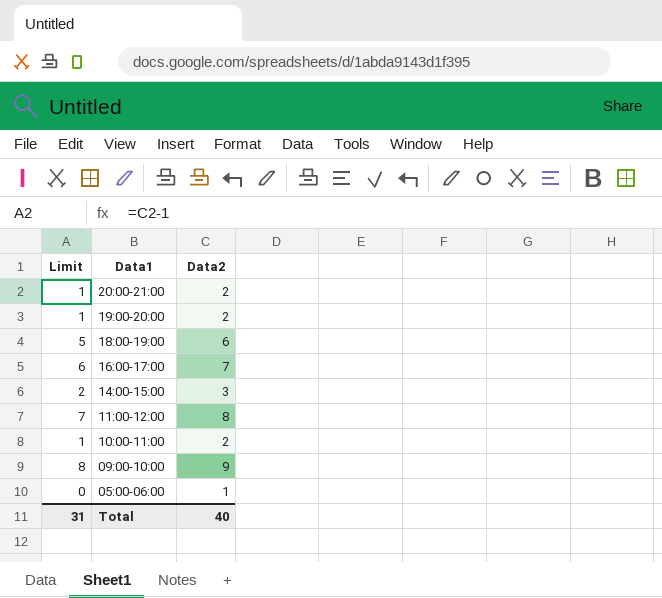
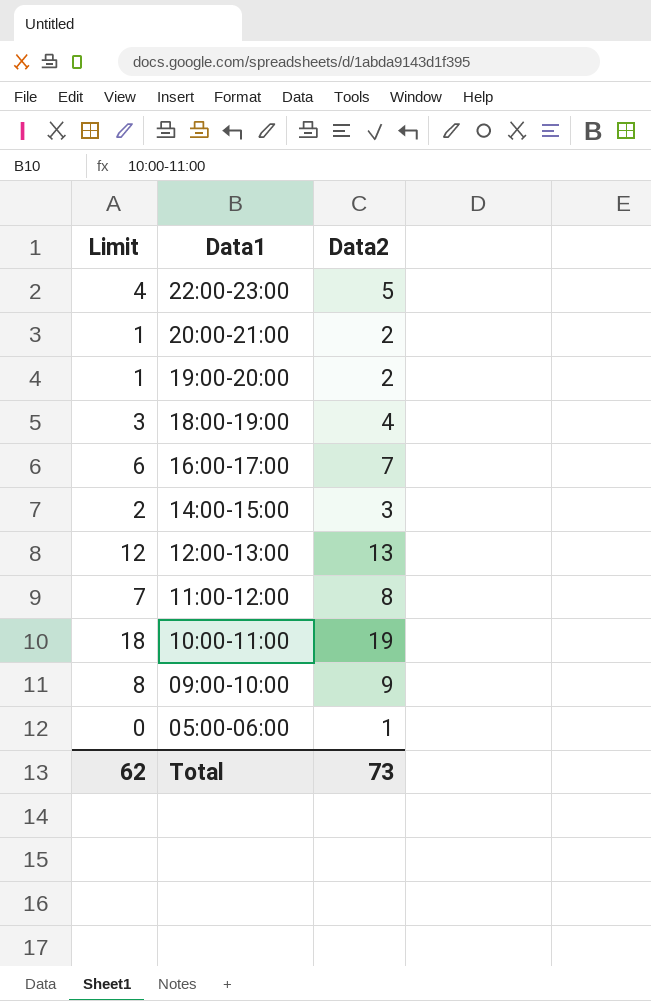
row 22:00-23:00: none -> 4 | 5
18:00-19:00 | Limit: 5 -> 3
18:00-19:00 | Data2: 6 -> 4
row 12:00-13:00: none -> 12 | 13
10:00-11:00 | Limit: 1 -> 18
10:00-11:00 | Data2: 2 -> 19
Total | Limit: 31 -> 62
Total | Data2: 40 -> 73

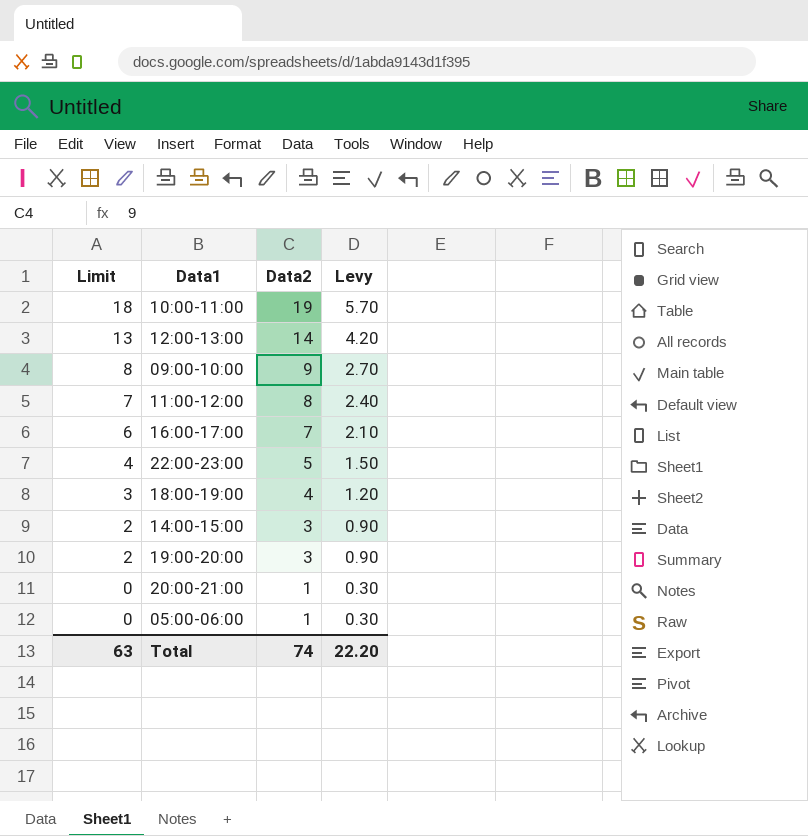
row order: Data1 descending -> Limit descending
column Levy | formula: none -> [Data2] * 0.3
12:00-13:00 | Limit: 12 -> 13
12:00-13:00 | Data2: 13 -> 14
19:00-20:00 | Limit: 1 -> 2
19:00-20:00 | Data2: 2 -> 3
20:00-21:00 | Limit: 1 -> 0
20:00-21:00 | Data2: 2 -> 1
Total | Limit: 62 -> 63
Total | Data2: 73 -> 74

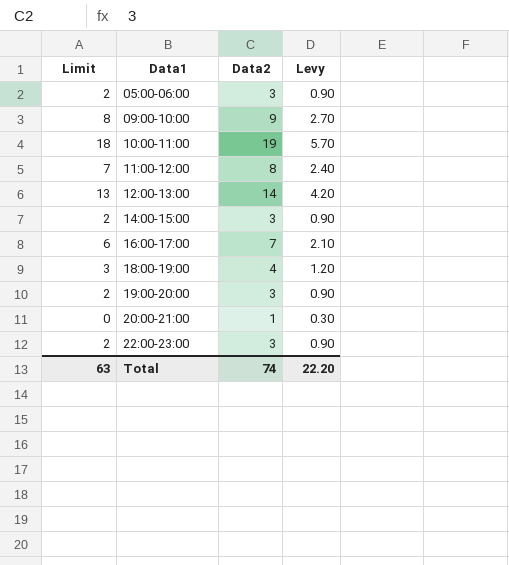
row order: Limit descending -> Data1 ascending
05:00-06:00 | Limit: 0 -> 2
05:00-06:00 | Data2: 1 -> 3
05:00-06:00 | Levy: 0.30 -> 0.90
22:00-23:00 | Limit: 4 -> 2
22:00-23:00 | Data2: 5 -> 3
22:00-23:00 | Levy: 1.50 -> 0.90

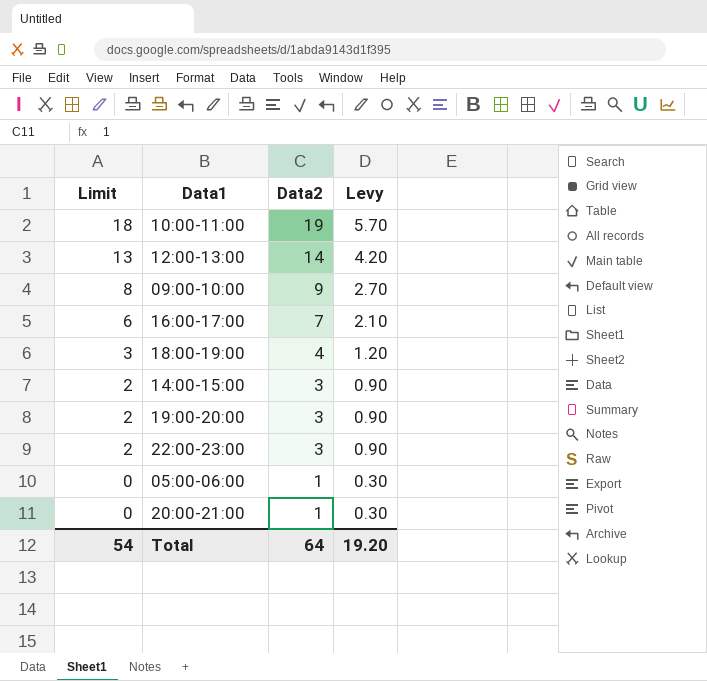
row order: Data1 ascending -> Limit descending
row 11:00-12:00: 7 | 8 | 2.40 -> none
05:00-06:00 | Limit: 2 -> 0
05:00-06:00 | Data2: 3 -> 1
05:00-06:00 | Levy: 0.90 -> 0.30
Total | Limit: 63 -> 54
Total | Data2: 74 -> 64
Total | Levy: 22.20 -> 19.20

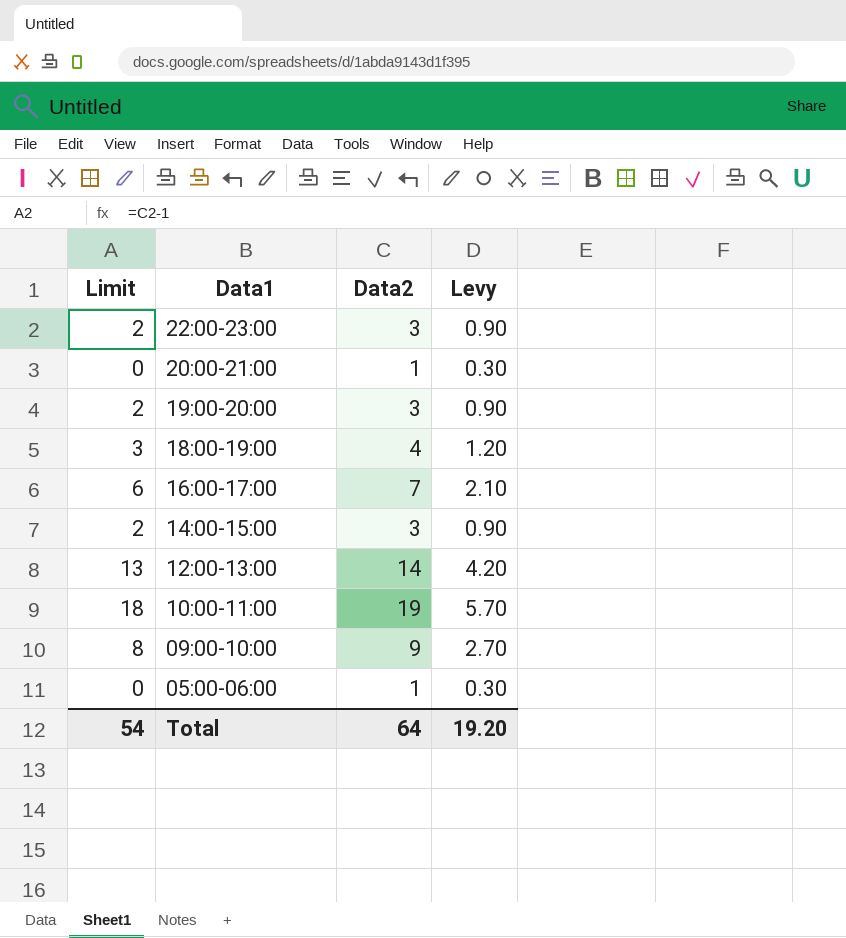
row order: Limit descending -> Data1 descending

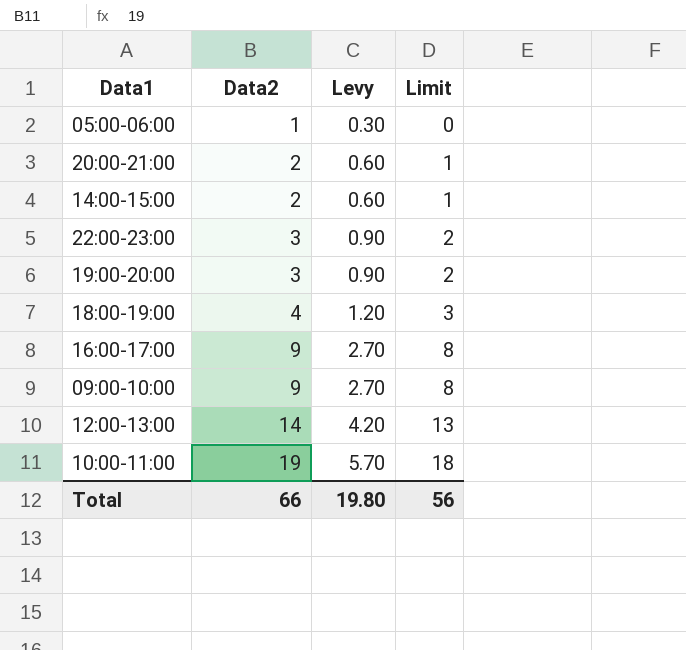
row order: Data1 descending -> Data2 ascending
column Limit | position: 1 -> 4
20:00-21:00 | Data2: 1 -> 2
20:00-21:00 | Levy: 0.30 -> 0.60
20:00-21:00 | Limit: 0 -> 1
14:00-15:00 | Data2: 3 -> 2
14:00-15:00 | Levy: 0.90 -> 0.60
14:00-15:00 | Limit: 2 -> 1
16:00-17:00 | Data2: 7 -> 9
16:00-17:00 | Levy: 2.10 -> 2.70
16:00-17:00 | Limit: 6 -> 8
Total | Data2: 64 -> 66
Total | Levy: 19.20 -> 19.80
Total | Limit: 54 -> 56

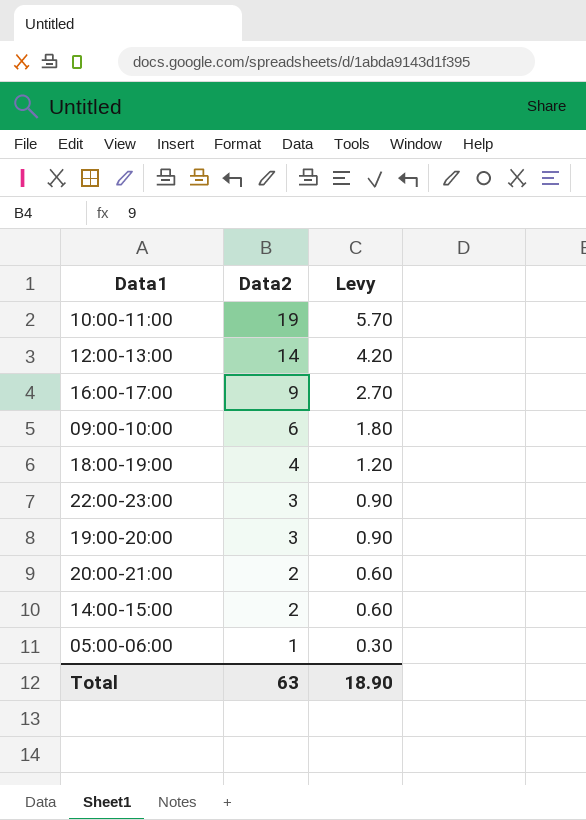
row order: Data2 ascending -> Data2 descending
column Limit | formula: [Data2] - 1 -> none
09:00-10:00 | Data2: 9 -> 6
09:00-10:00 | Levy: 2.70 -> 1.80
Total | Data2: 66 -> 63
Total | Levy: 19.80 -> 18.90

